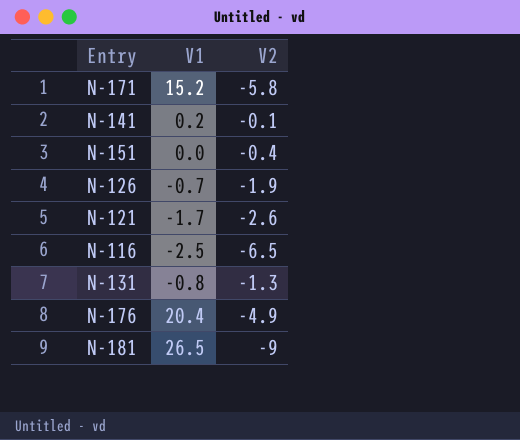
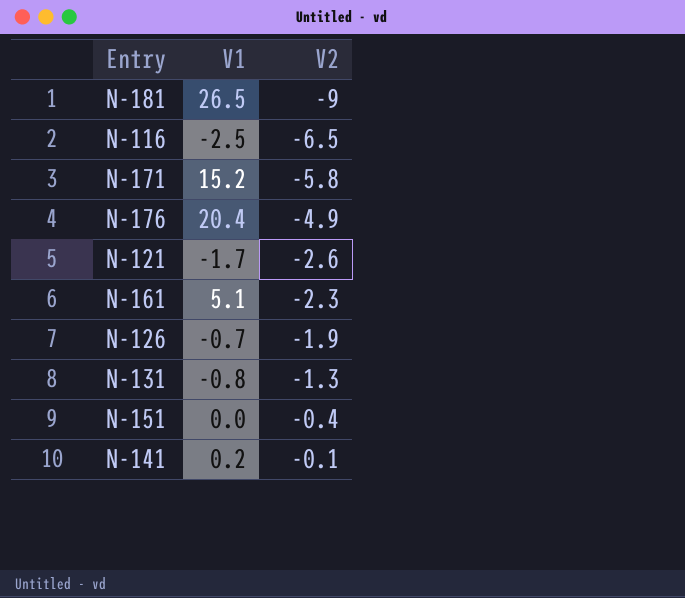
row order: none -> V2 ascending
row N-161: none -> 5.1 | -2.3

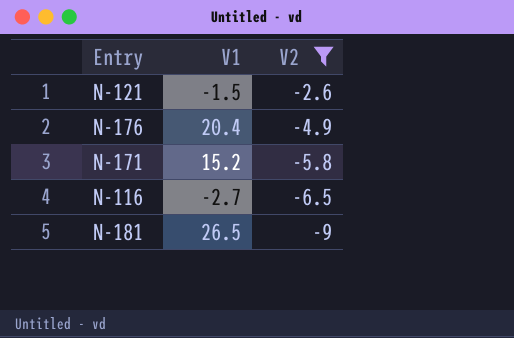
filter: none -> V2 <= -2.6
row order: V2 ascending -> V2 descending
N-121 | V1: -1.7 -> -1.5
N-116 | V1: -2.5 -> -2.7

